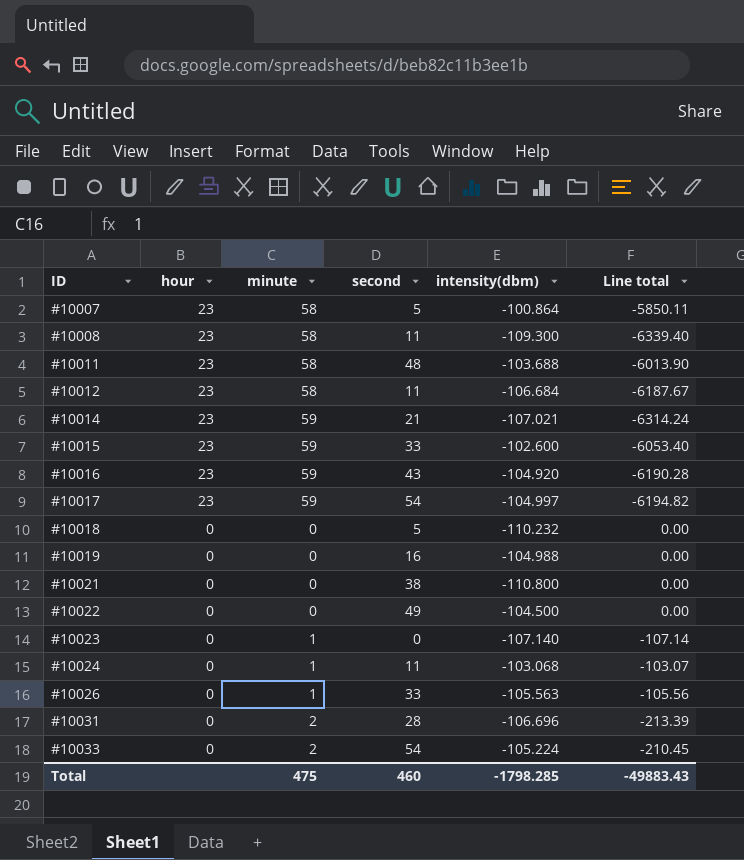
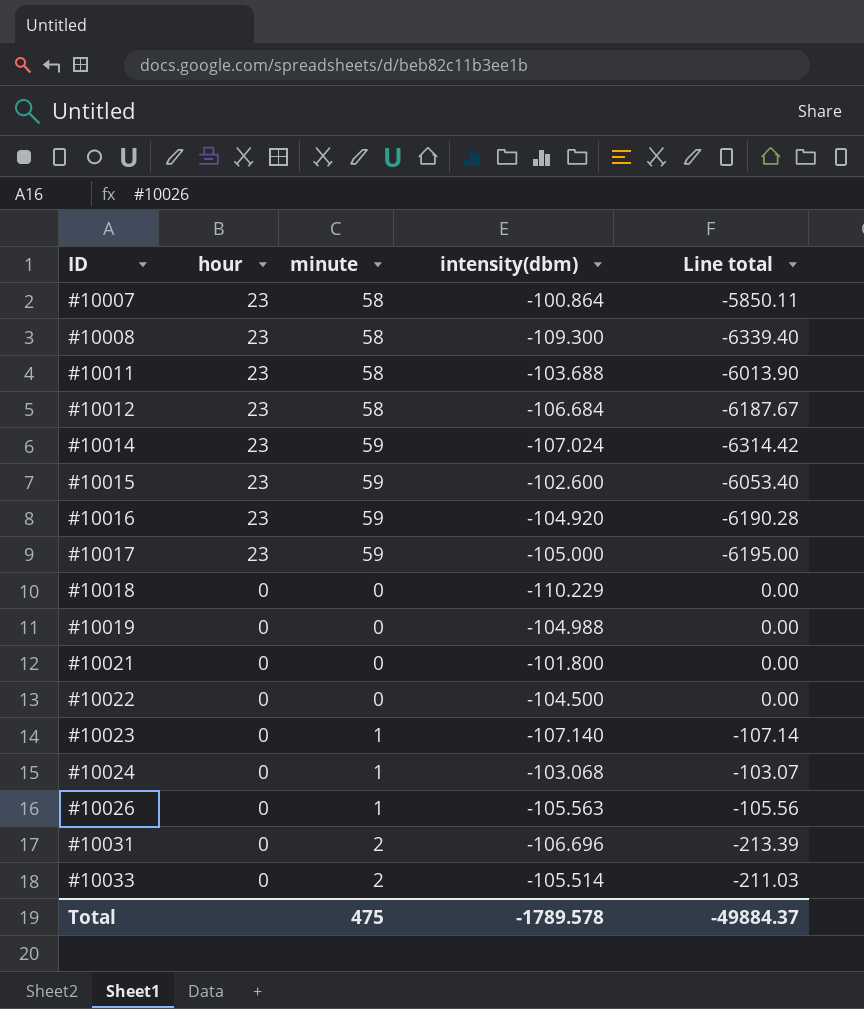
column second | position: 4 -> none
#10014 | intensity(dbm): -107.021 -> -107.024
#10014 | Line total: -6314.24 -> -6314.42
#10017 | intensity(dbm): -104.997 -> -105.000
#10017 | Line total: -6194.82 -> -6195.00
#10018 | intensity(dbm): -110.232 -> -110.229
#10021 | intensity(dbm): -110.800 -> -101.800
#10033 | intensity(dbm): -105.224 -> -105.514
#10033 | Line total: -210.45 -> -211.03
Total | intensity(dbm): -1798.285 -> -1789.578
Total | Line total: -49883.43 -> -49884.37

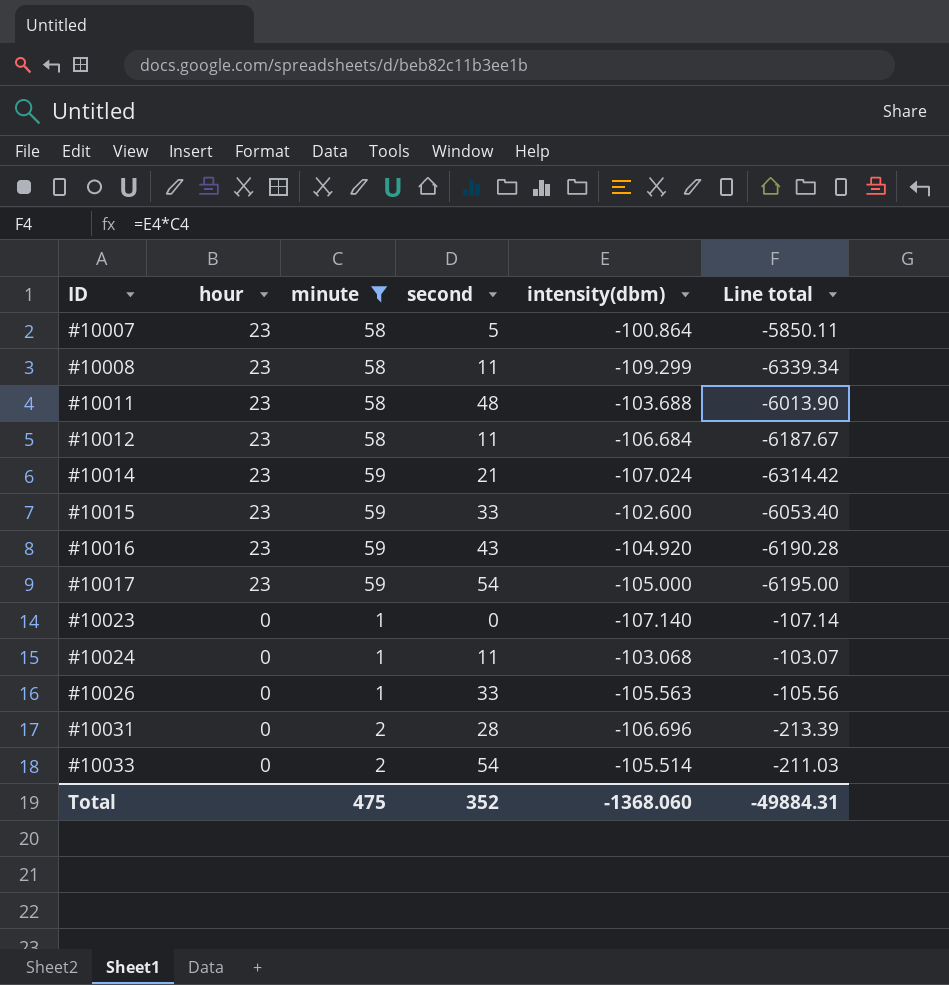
filter: none -> minute != 0
column second | position: none -> 4
#10008 | intensity(dbm): -109.300 -> -109.299
#10008 | Line total: -6339.40 -> -6339.34
Total | intensity(dbm): -1789.578 -> -1368.060
Total | Line total: -49884.37 -> -49884.31

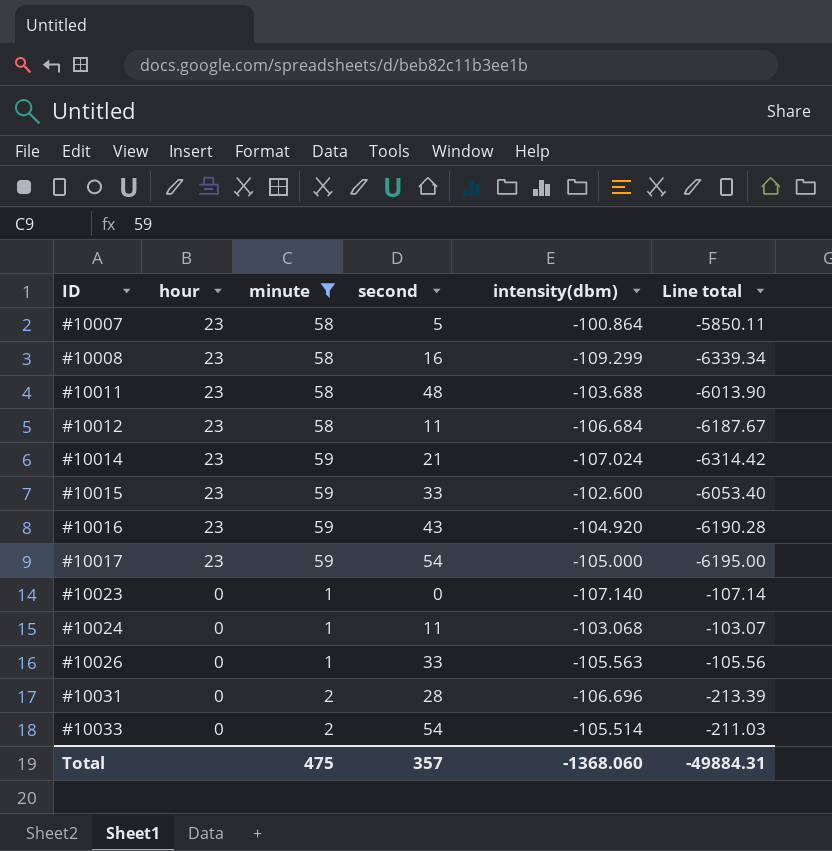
#10008 | second: 11 -> 16
Total | second: 352 -> 357

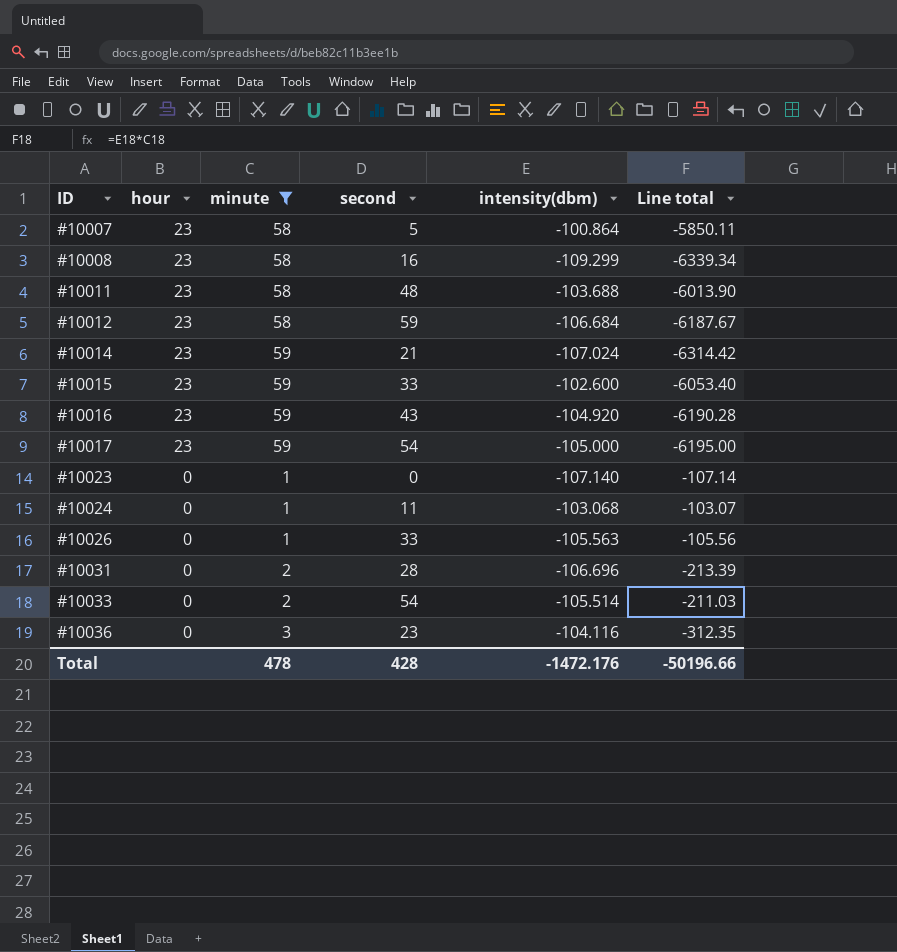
#10012 | second: 11 -> 59
row #10036: none -> 0 | 3 | 23 | -104.116 | -312.35
Total | minute: 475 -> 478
Total | second: 357 -> 428
Total | intensity(dbm): -1368.060 -> -1472.176
Total | Line total: -49884.31 -> -50196.66

